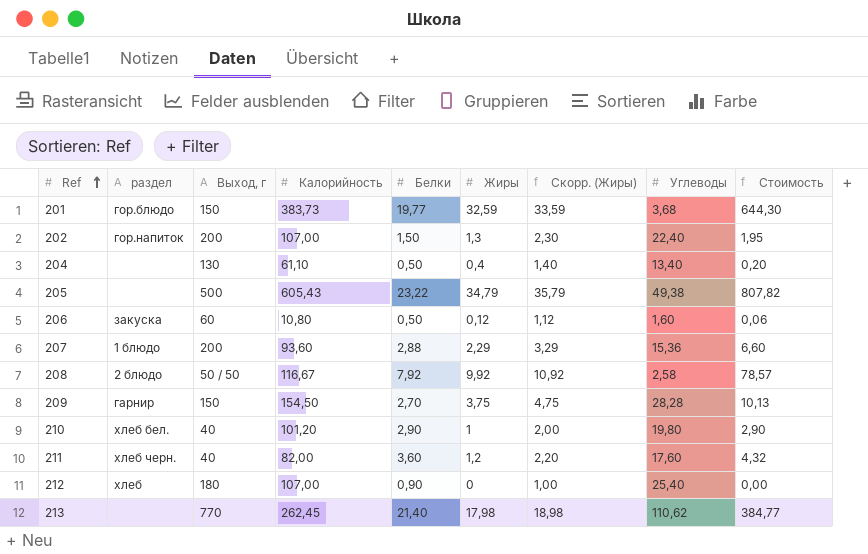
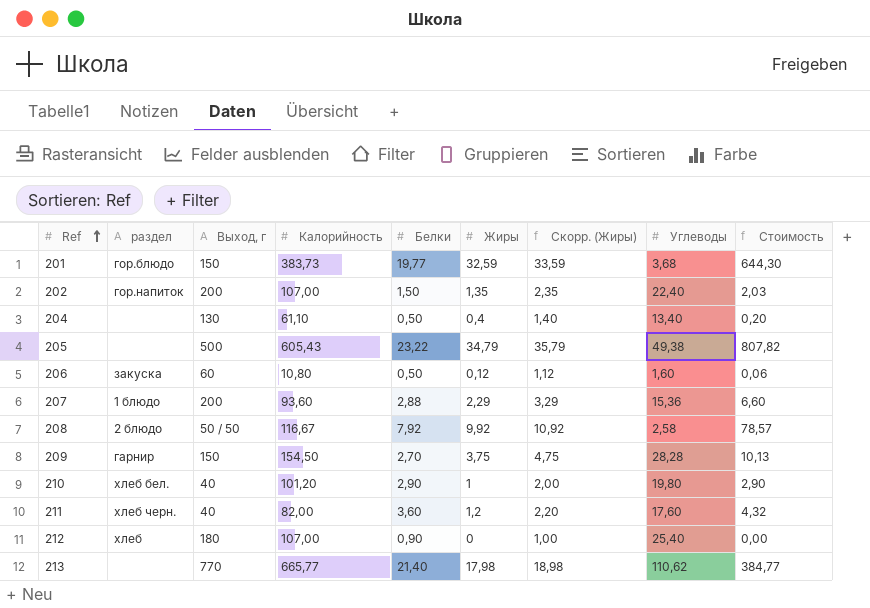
202 | Жиры: 1,3 -> 1,35
202 | Скорр. (Жиры): 2,30 -> 2,35
202 | Стоимость: 1,95 -> 2,03
213 | Калорийность: 262,45 -> 665,77

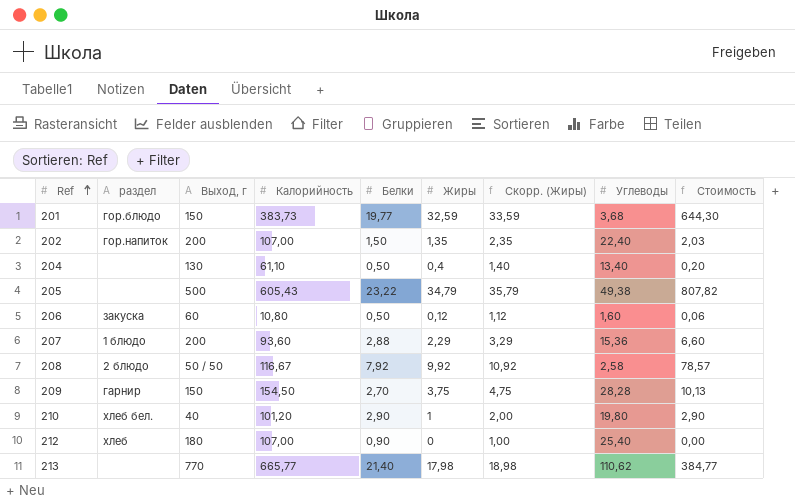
row 211: хлеб черн. | 40 | 82,00 | 3,60 | 1,2 | 2,20 | 17,60 | 4,32 -> none

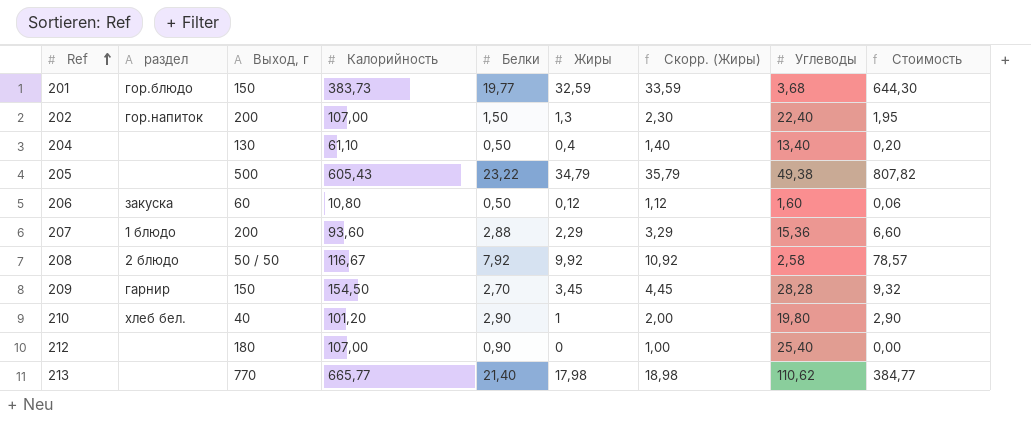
202 | Жиры: 1,35 -> 1,3
202 | Скорр. (Жиры): 2,35 -> 2,30
202 | Стоимость: 2,03 -> 1,95
209 | Жиры: 3,75 -> 3,45
209 | Скорр. (Жиры): 4,75 -> 4,45
209 | Стоимость: 10,13 -> 9,32
212 | раздел: хлеб -> none

